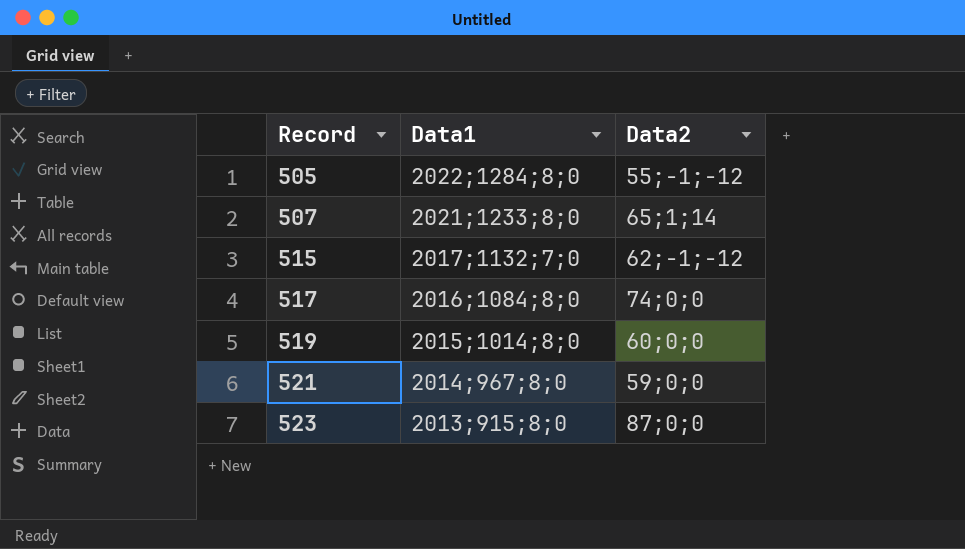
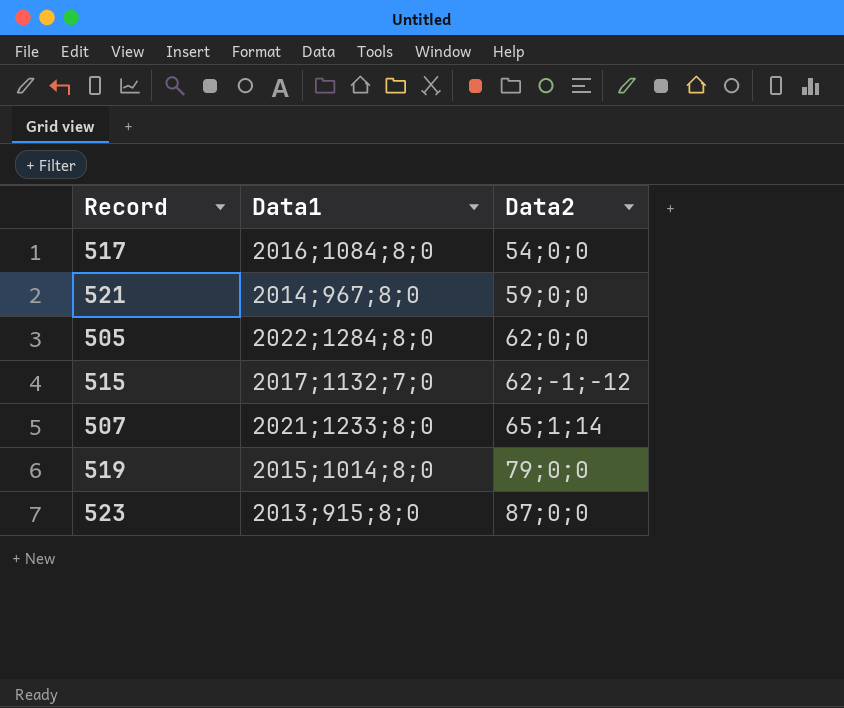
row order: Record ascending -> Data2 ascending
517 | Data2: 74;0;0 -> 54;0;0
505 | Data2: 55;-1;-12 -> 62;0;0
519 | Data2: 60;0;0 -> 79;0;0

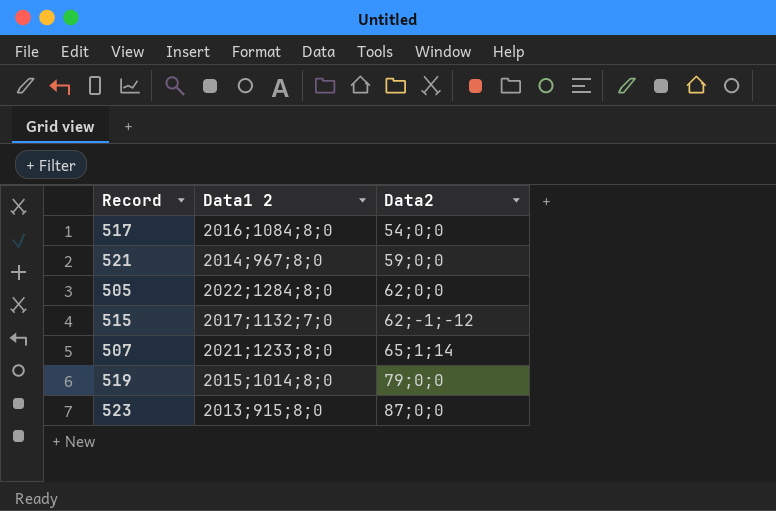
column name: Data1 -> Data1 2

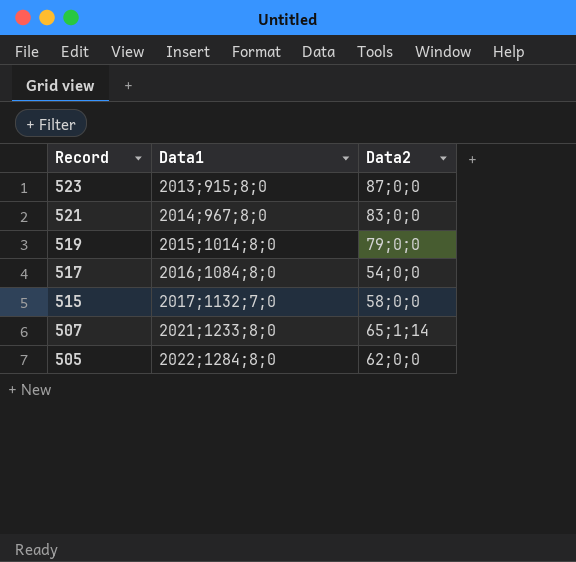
row order: Data2 ascending -> Record descending
column name: Data1 2 -> Data1
521 | Data2: 59;0;0 -> 83;0;0
515 | Data2: 62;-1;-12 -> 58;0;0

